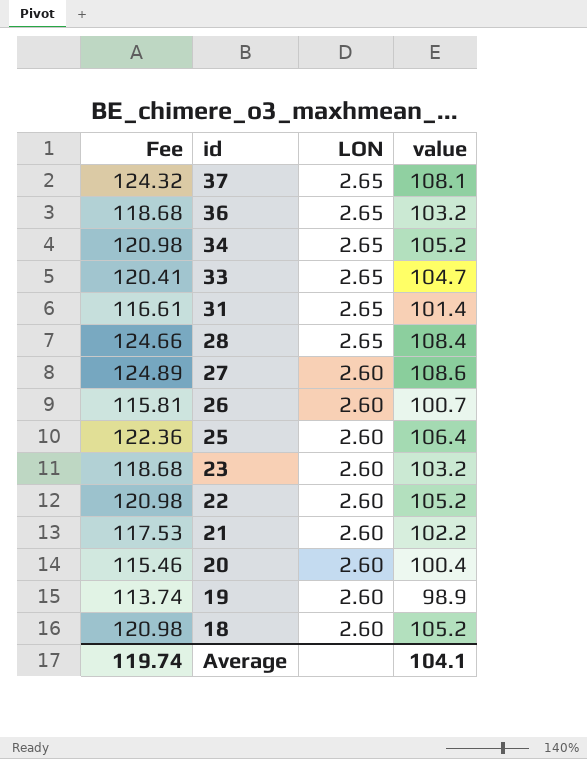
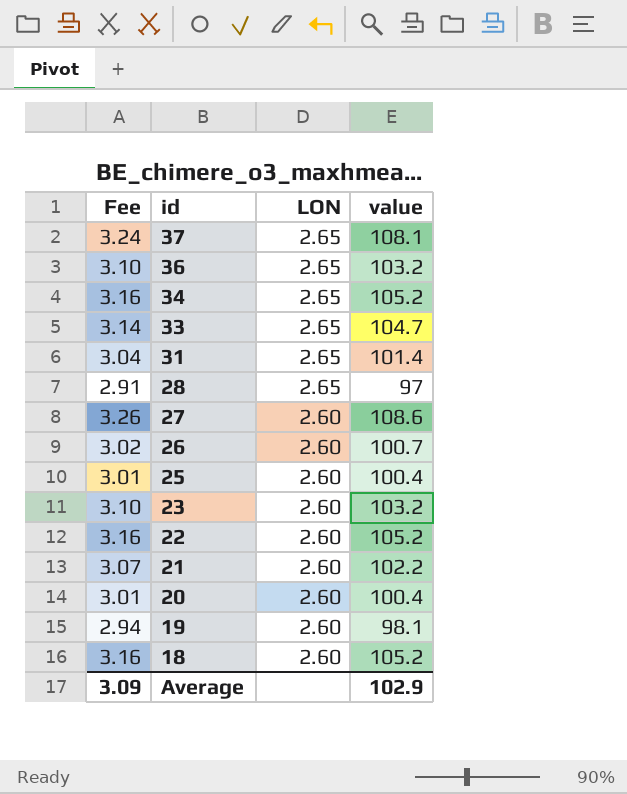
column Fee | formula: [value] * 1.15 -> [value] * 0.03
28 | value: 108.4 -> 97
25 | value: 106.4 -> 100.4
19 | value: 98.9 -> 98.1
Average | Fee: 119.74 -> 3.09
Average | value: 104.1 -> 102.9

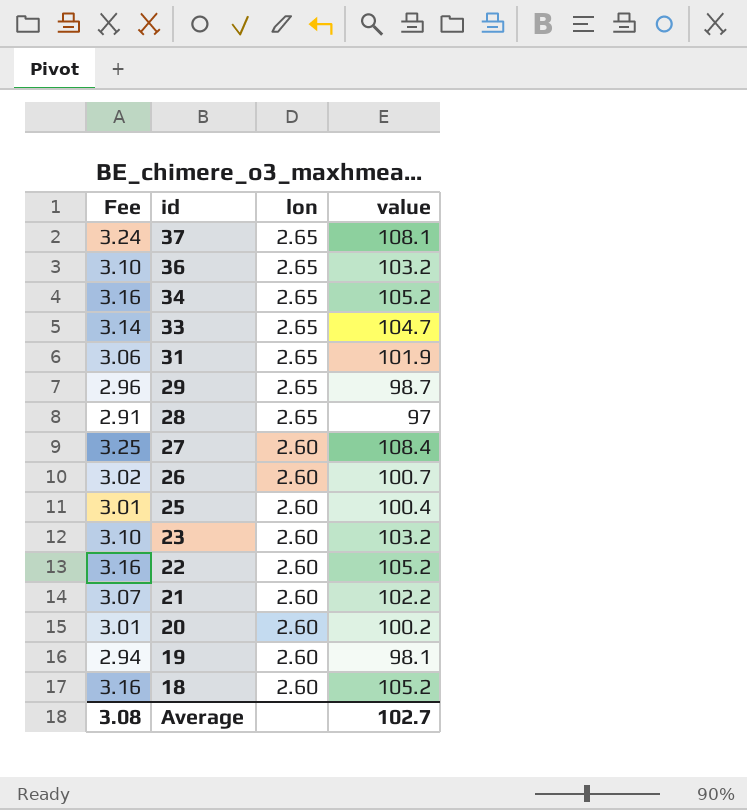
column name: LON -> lon
31 | Fee: 3.04 -> 3.06
31 | value: 101.4 -> 101.9
row 29: none -> 2.96 | 2.65 | 98.7
27 | Fee: 3.26 -> 3.25
27 | value: 108.6 -> 108.4
20 | value: 100.4 -> 100.2
Average | Fee: 3.09 -> 3.08
Average | value: 102.9 -> 102.7

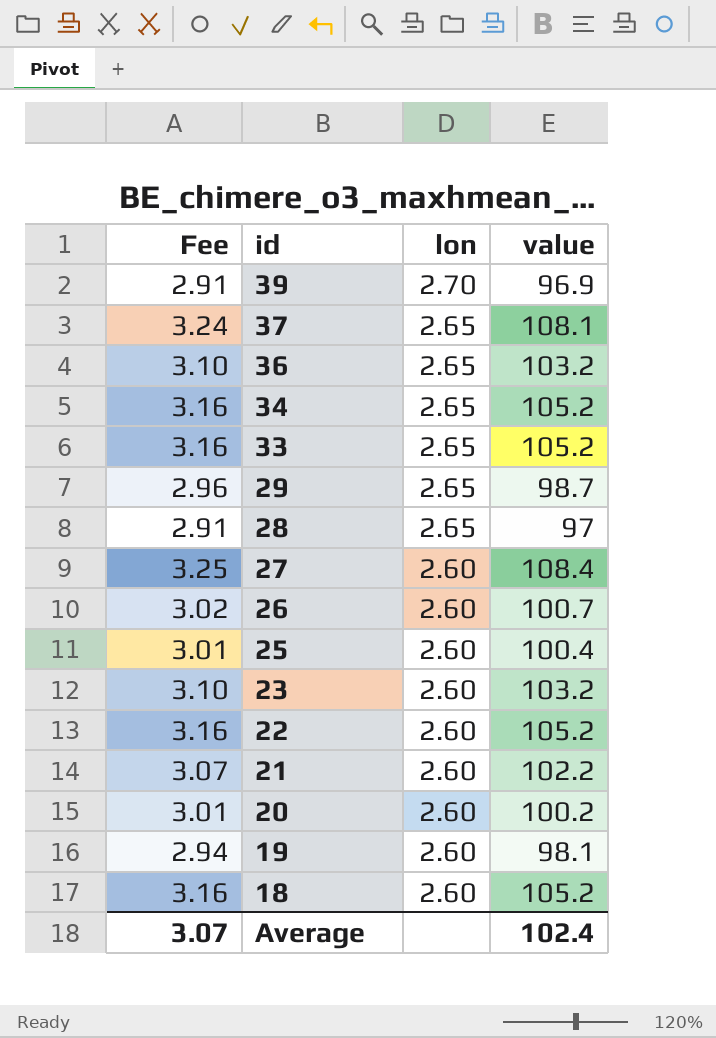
row 31: 3.06 | 2.65 | 101.9 -> none
row 39: none -> 2.91 | 2.70 | 96.9
33 | Fee: 3.14 -> 3.16
33 | value: 104.7 -> 105.2
Average | Fee: 3.08 -> 3.07
Average | value: 102.7 -> 102.4

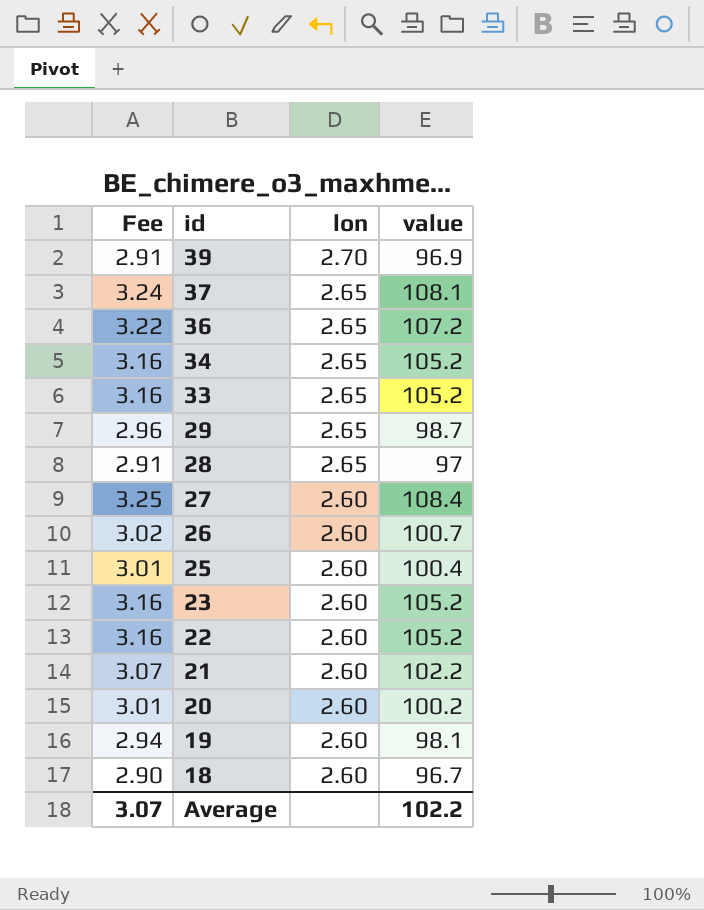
36 | Fee: 3.10 -> 3.22
36 | value: 103.2 -> 107.2
23 | Fee: 3.10 -> 3.16
23 | value: 103.2 -> 105.2
18 | Fee: 3.16 -> 2.90
18 | value: 105.2 -> 96.7
Average | value: 102.4 -> 102.2

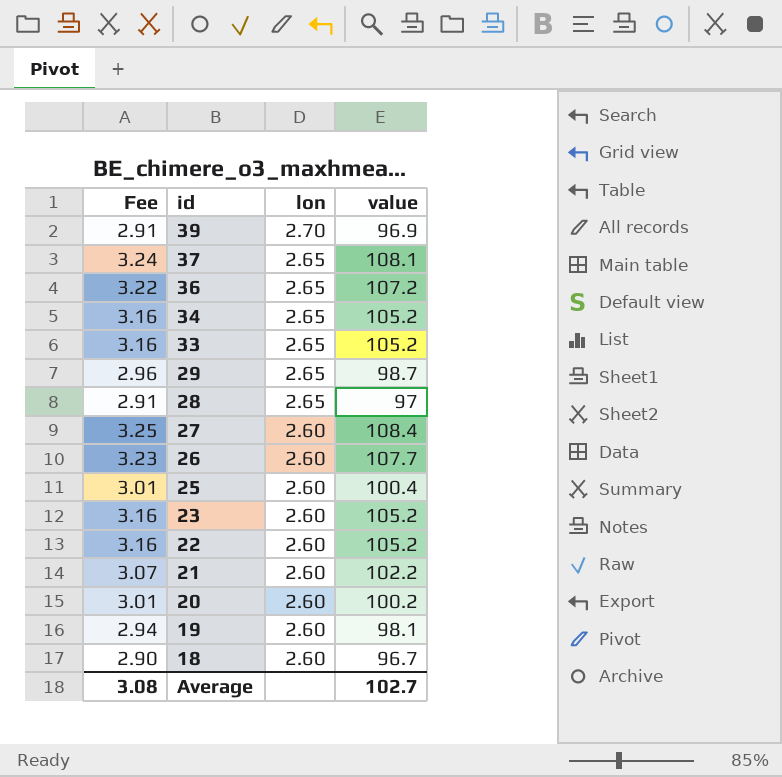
26 | Fee: 3.02 -> 3.23
26 | value: 100.7 -> 107.7
Average | Fee: 3.07 -> 3.08
Average | value: 102.2 -> 102.7

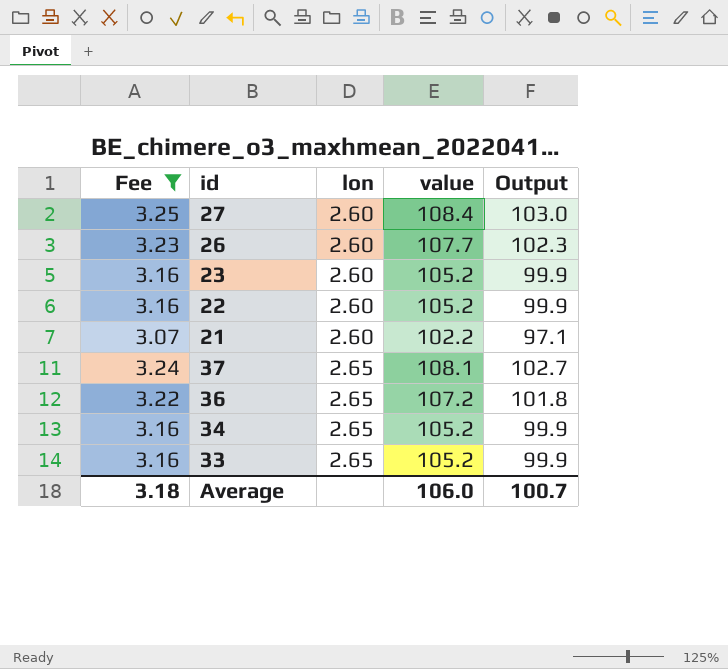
filter: none -> Fee >= 3.07
row order: id descending -> lon ascending
column Output | formula: none -> [value] * 0.95
Average | Fee: 3.08 -> 3.18
Average | value: 102.7 -> 106.0

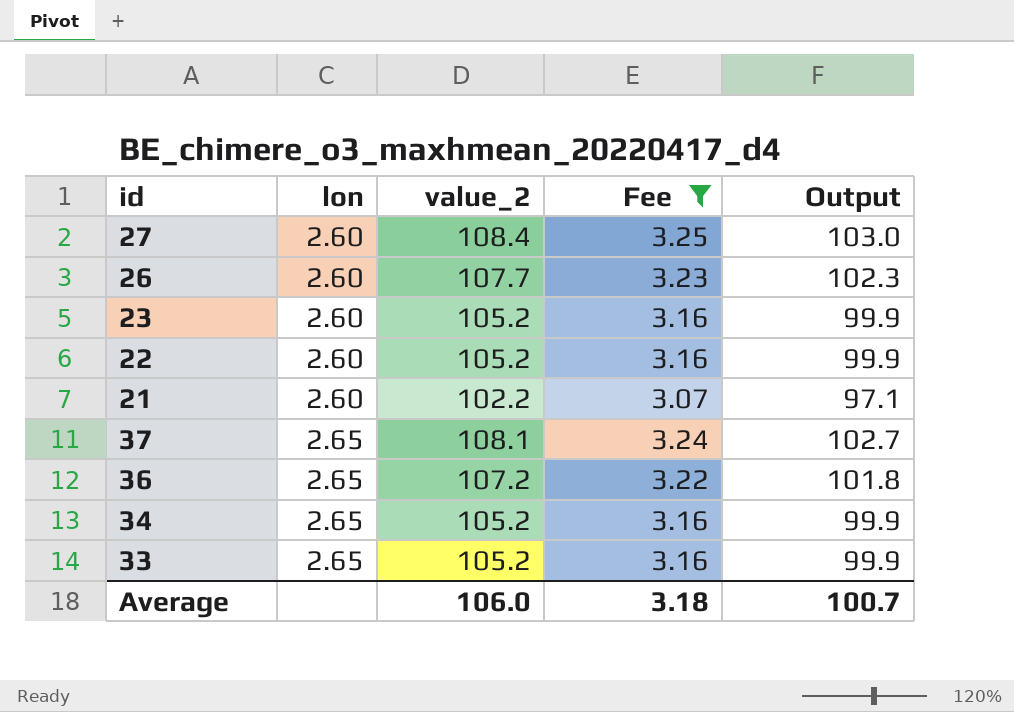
column name: value -> value_2
column Fee | position: 1 -> 4

